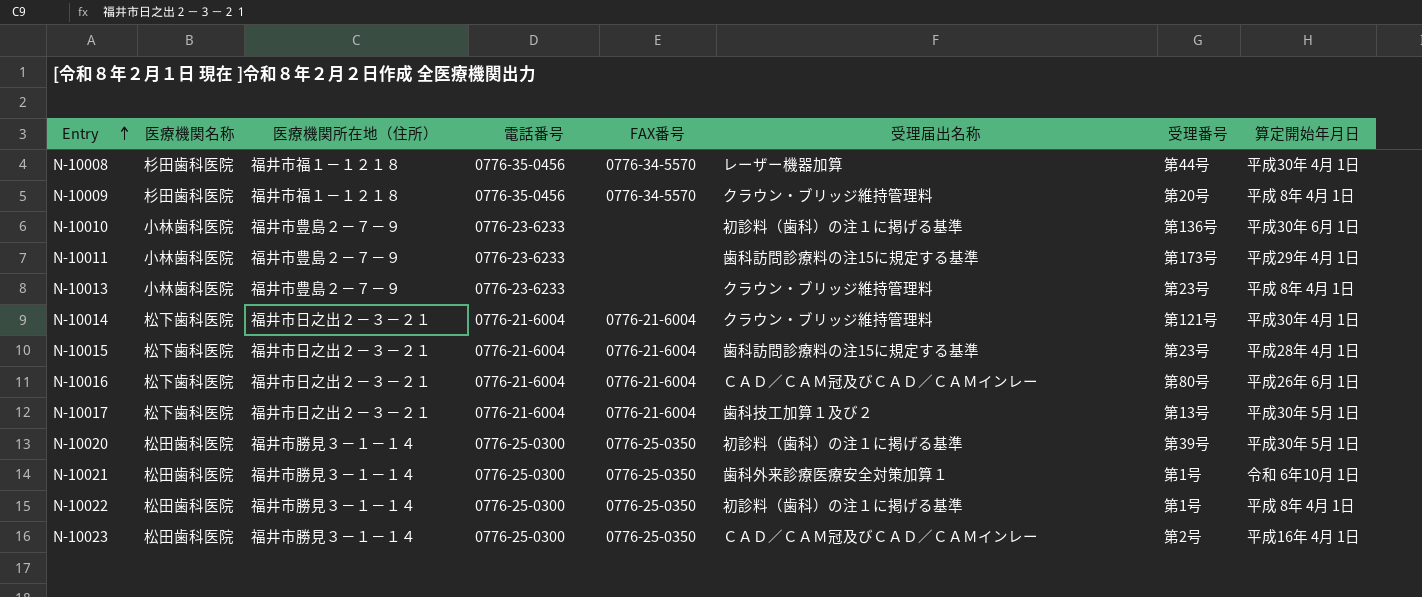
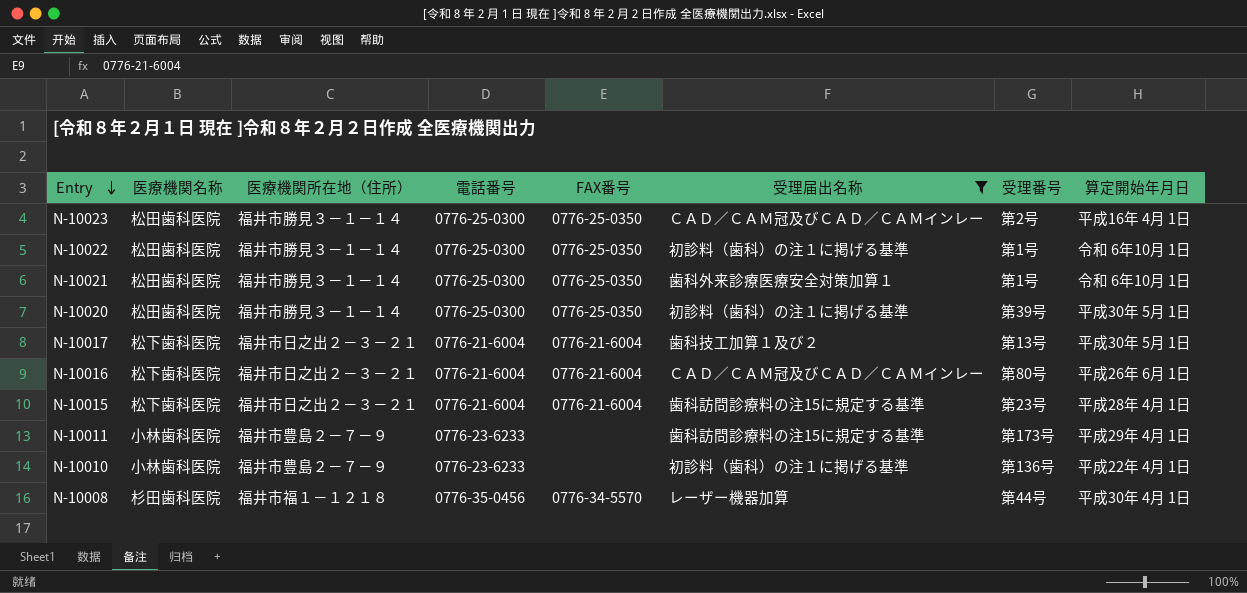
filter: none -> 受理届出名称 != クラウン・ブリッジ維持管理料
row order: Entry ascending -> Entry descending
N-10022 | 算定開始年月日: 平成 8年 4月 1日 -> 令和 6年10月 1日
N-10010 | 算定開始年月日: 平成30年 6月 1日 -> 平成22年 4月 1日

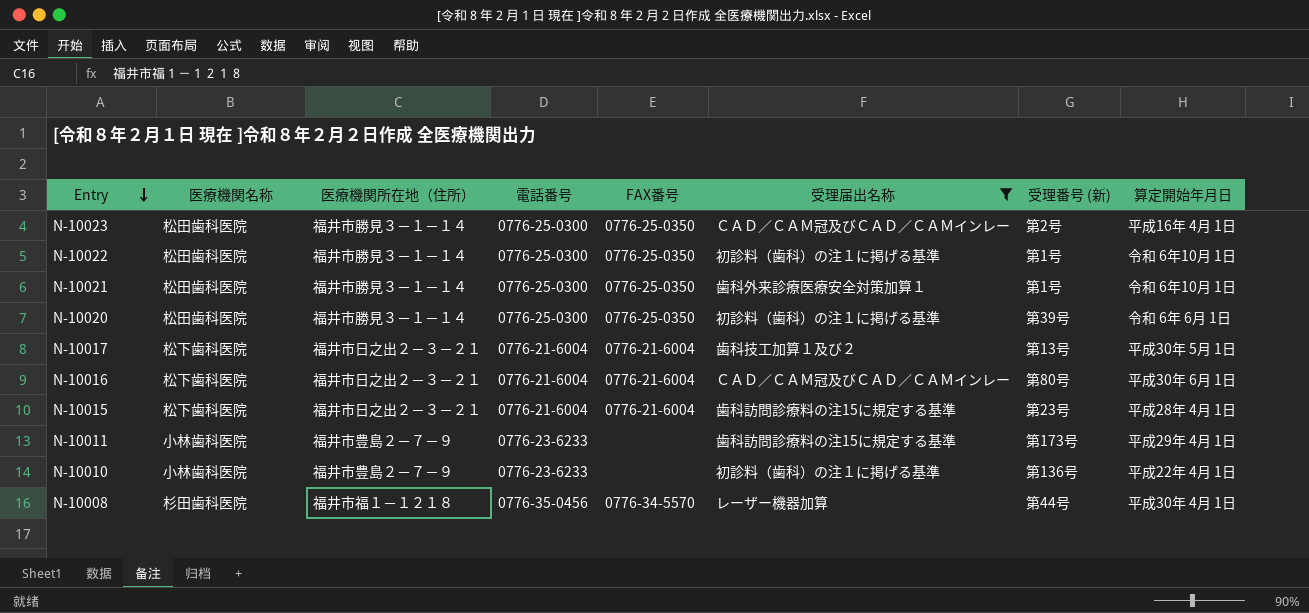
column name: 受理番号 -> 受理番号 (新)
N-10020 | 算定開始年月日: 平成30年 5月 1日 -> 令和 6年 6月 1日
N-10016 | 算定開始年月日: 平成26年 6月 1日 -> 平成30年 6月 1日

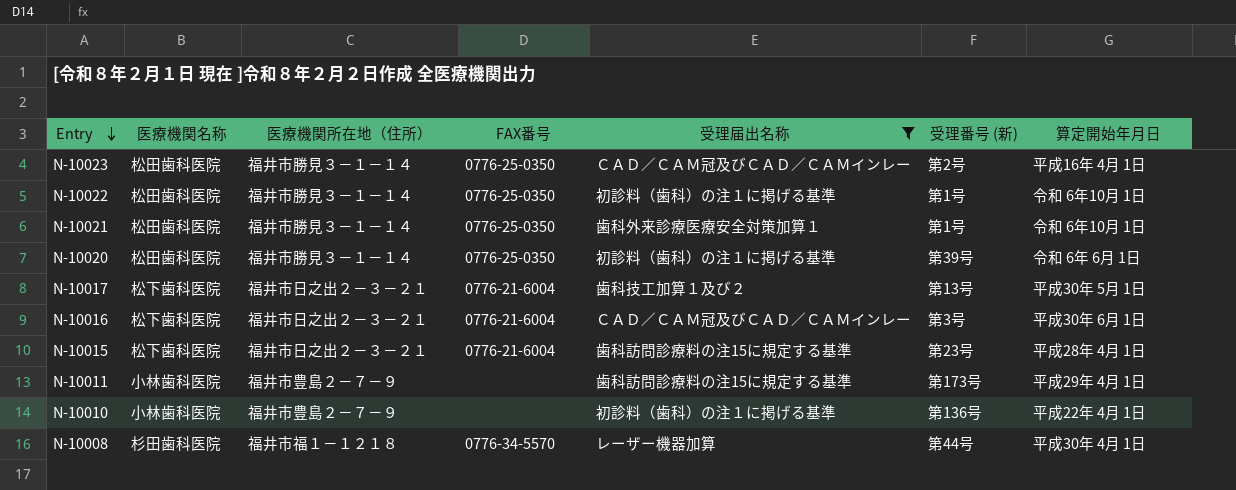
column 電話番号 | position: 4 -> none
N-10016 | 受理番号 (新): 第80号 -> 第3号

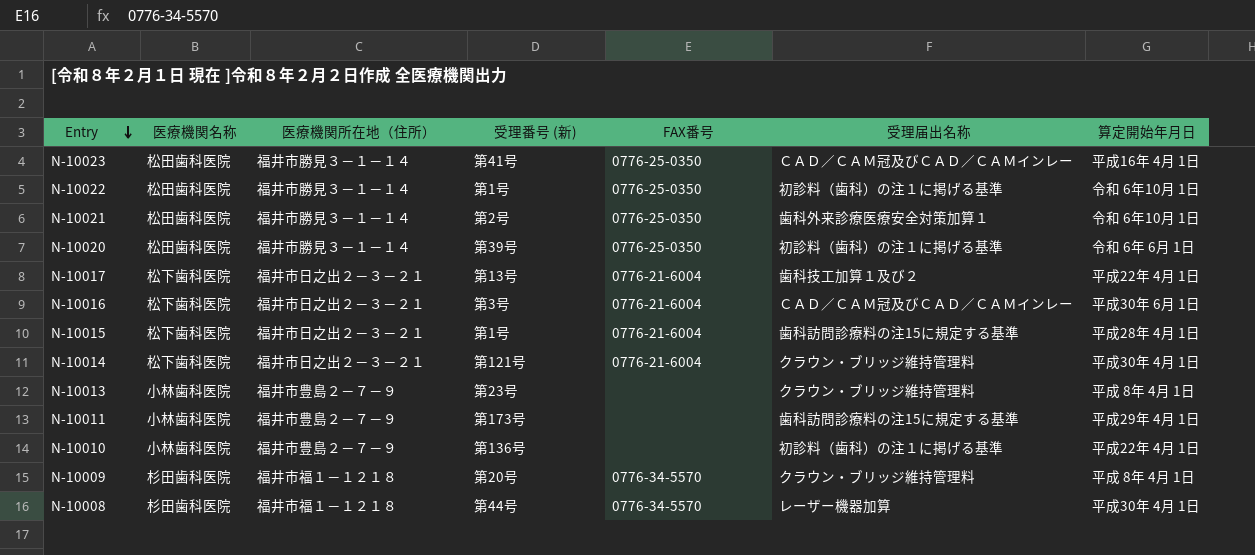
filter: 受理届出名称 != クラウン・ブリッジ維持管理料 -> none
column 受理番号 (新) | position: 6 -> 4
N-10023 | 受理番号 (新): 第2号 -> 第41号
N-10021 | 受理番号 (新): 第1号 -> 第2号
N-10017 | 算定開始年月日: 平成30年 5月 1日 -> 平成22年 4月 1日
N-10015 | 受理番号 (新): 第23号 -> 第1号

